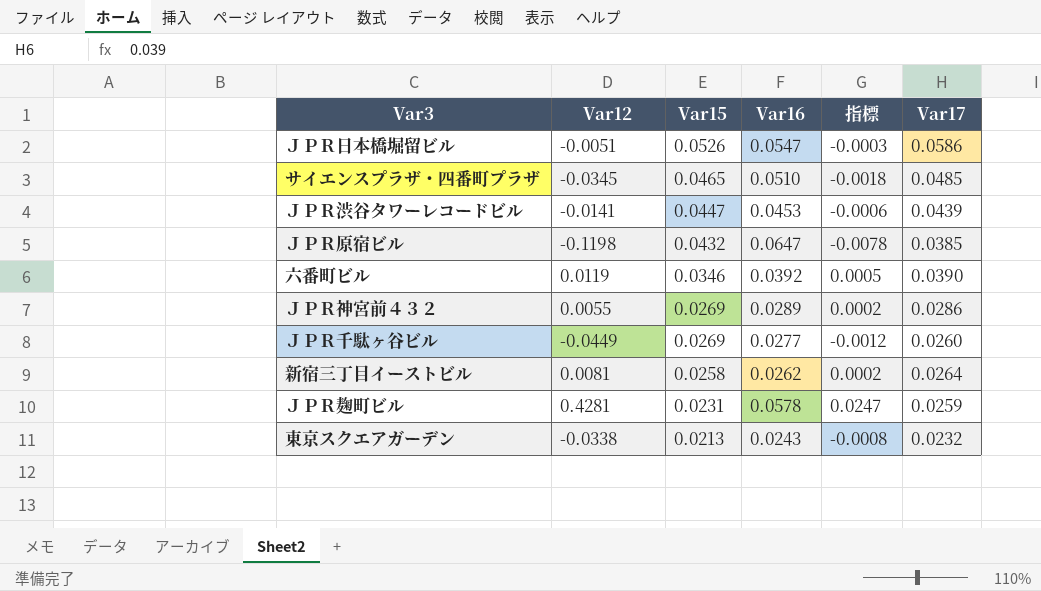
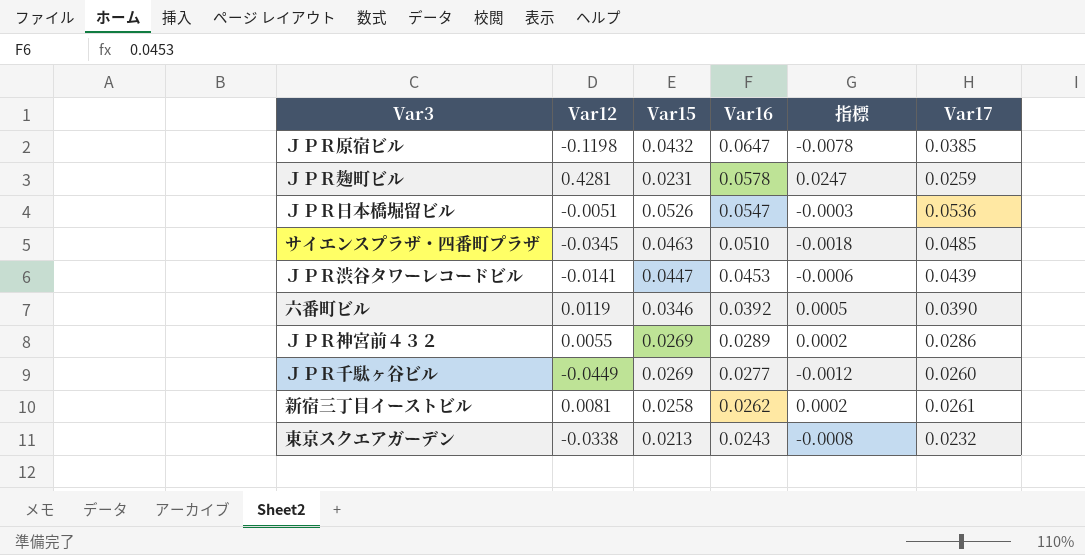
row order: Var15 descending -> Var16 descending
ＪＰＲ日本橋堀留ビル | Var17: 0.0586 -> 0.0536
サイエンスプラザ・四番町プラザ | Var15: 0.0465 -> 0.0463
新宿三丁目イーストビル | Var17: 0.0264 -> 0.0261

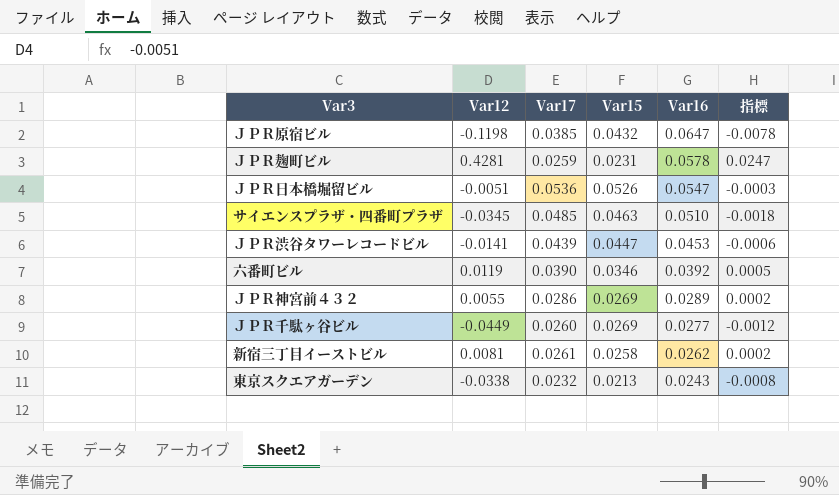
column Var17 | position: 6 -> 3

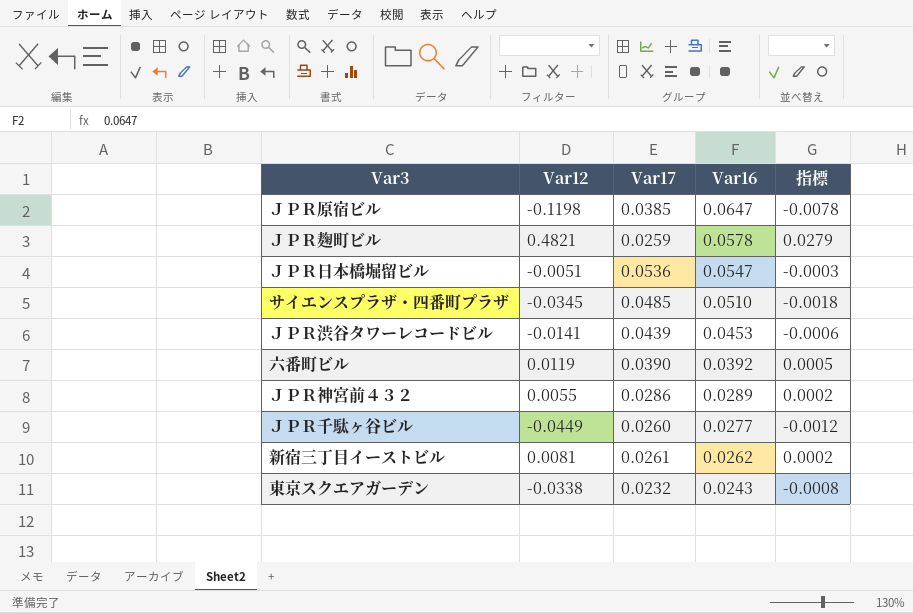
column Var15 | position: 4 -> none
ＪＰＲ麹町ビル | Var12: 0.4281 -> 0.4821
ＪＰＲ麹町ビル | 指標: 0.0247 -> 0.0279

